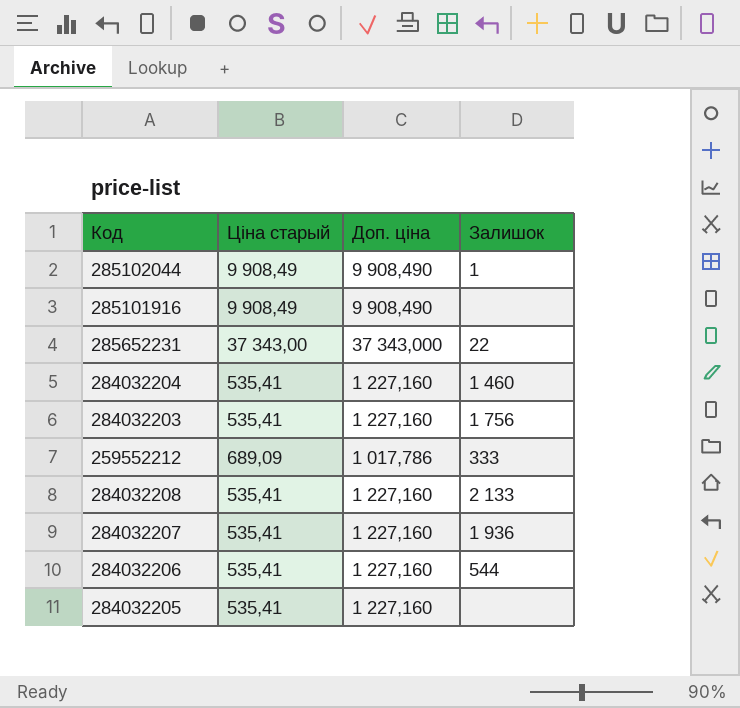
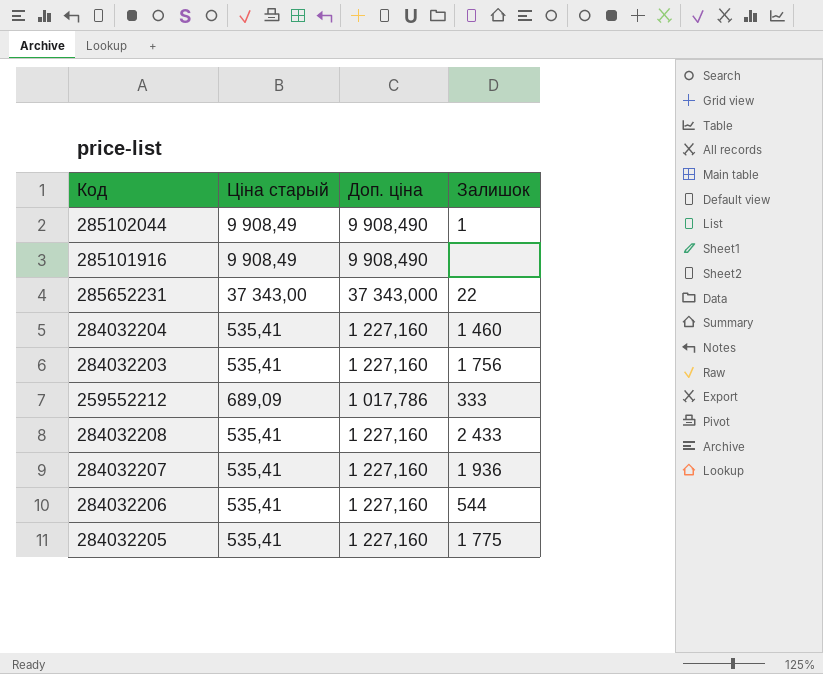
284032208 | Залишок: 2 133 -> 2 433
284032205 | Залишок: none -> 1 775

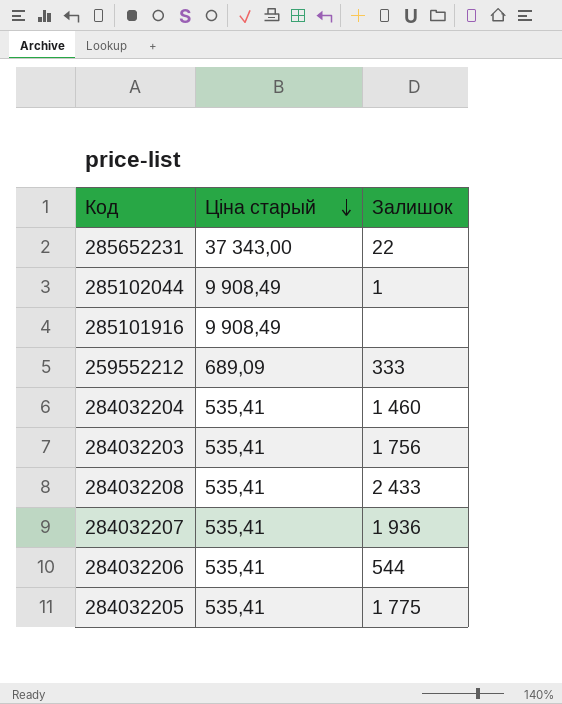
row order: none -> Ціна старый descending
column Доп. ціна | position: 3 -> none

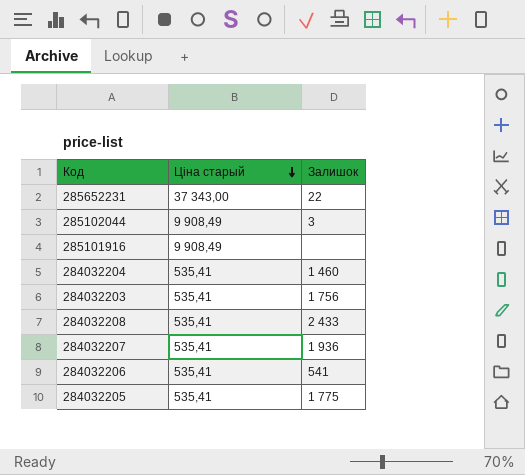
row 259552212: 689,09 | 333 -> none
285102044 | Залишок: 1 -> 3
284032206 | Залишок: 544 -> 541

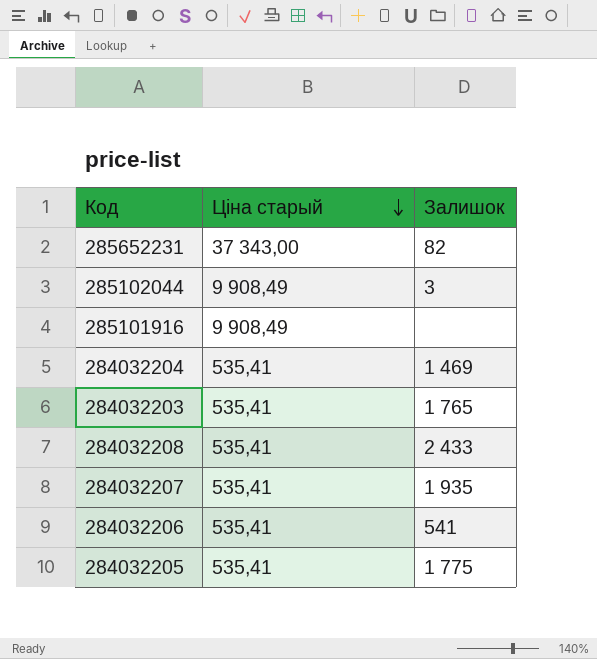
285652231 | Залишок: 22 -> 82
284032204 | Залишок: 1 460 -> 1 469
284032203 | Залишок: 1 756 -> 1 765
284032207 | Залишок: 1 936 -> 1 935

